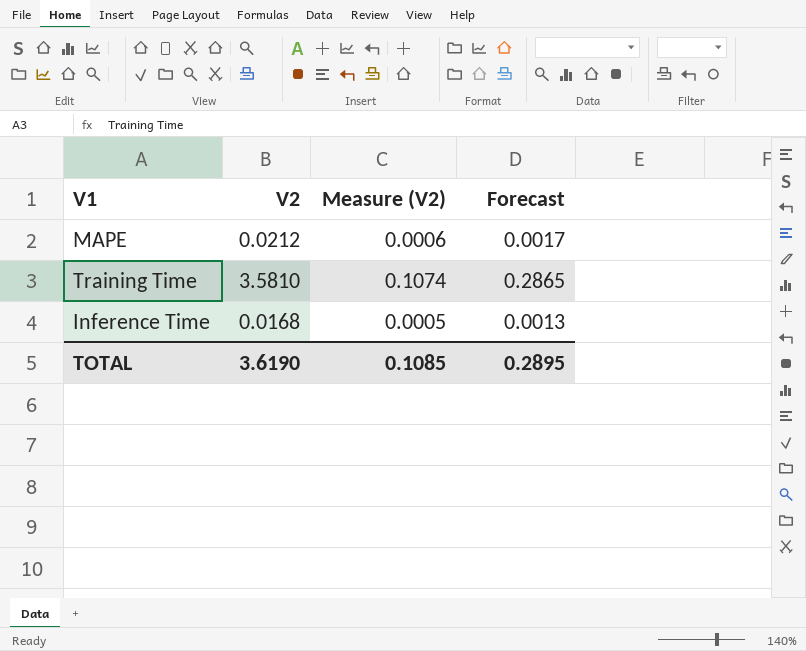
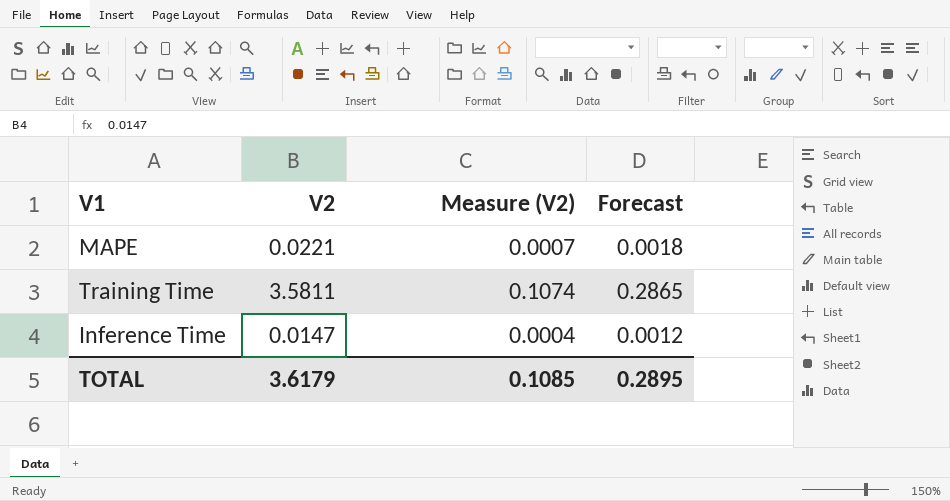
MAPE | V2: 0.0212 -> 0.0221
MAPE | Measure (V2): 0.0006 -> 0.0007
MAPE | Forecast: 0.0017 -> 0.0018
Training Time | V2: 3.5810 -> 3.5811
Inference Time | V2: 0.0168 -> 0.0147
Inference Time | Measure (V2): 0.0005 -> 0.0004
Inference Time | Forecast: 0.0013 -> 0.0012
TOTAL | V2: 3.6190 -> 3.6179

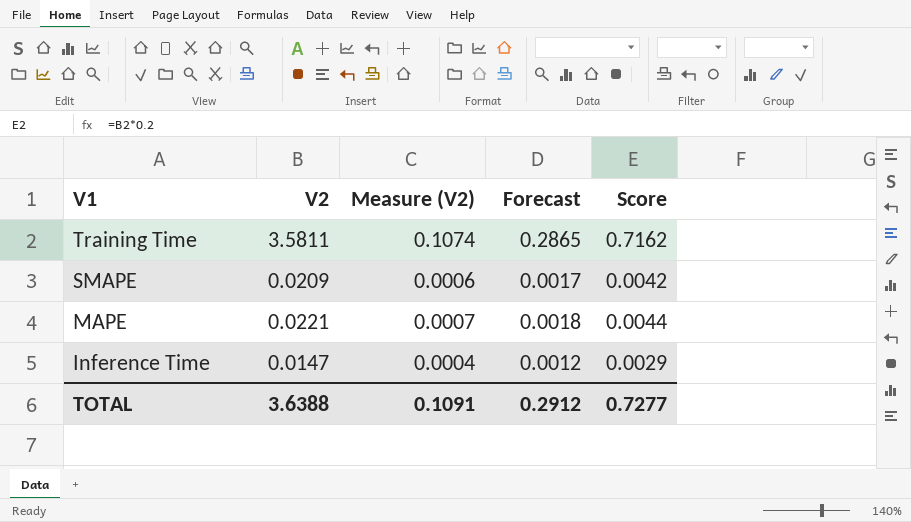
row order: none -> V1 descending
column Score | formula: none -> [V2] * 0.2
row SMAPE: none -> 0.0209 | 0.0006 | 0.0017 | 0.0042
TOTAL | V2: 3.6179 -> 3.6388
TOTAL | Measure (V2): 0.1085 -> 0.1091
TOTAL | Forecast: 0.2895 -> 0.2912

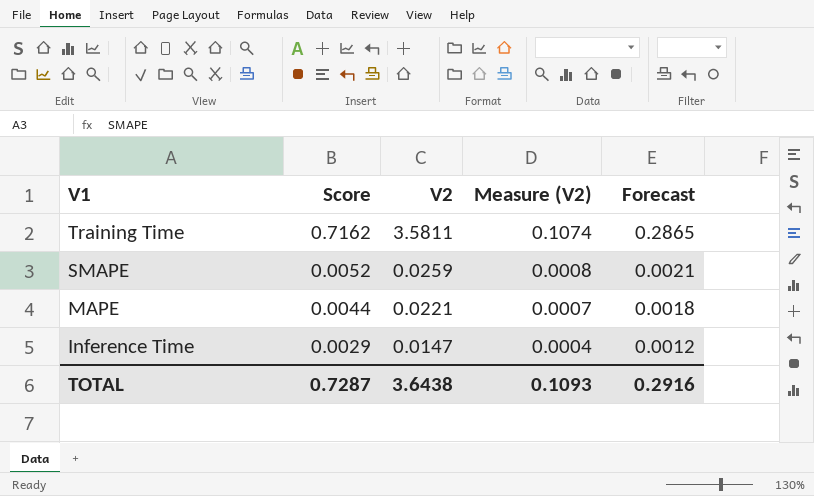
column Score | position: 5 -> 2
SMAPE | Score: 0.0042 -> 0.0052
SMAPE | V2: 0.0209 -> 0.0259
SMAPE | Measure (V2): 0.0006 -> 0.0008
SMAPE | Forecast: 0.0017 -> 0.0021
TOTAL | Score: 0.7277 -> 0.7287
TOTAL | V2: 3.6388 -> 3.6438
TOTAL | Measure (V2): 0.1091 -> 0.1093
TOTAL | Forecast: 0.2912 -> 0.2916

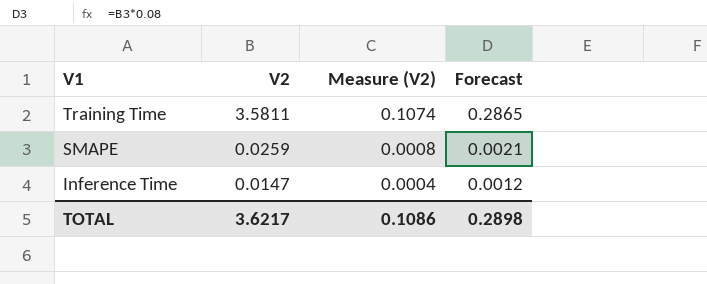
column Score | formula: [V2] * 0.2 -> none
row MAPE: 0.0044 | 0.0221 | 0.0007 | 0.0018 -> none
TOTAL | V2: 3.6438 -> 3.6217
TOTAL | Measure (V2): 0.1093 -> 0.1086
TOTAL | Forecast: 0.2916 -> 0.2898

